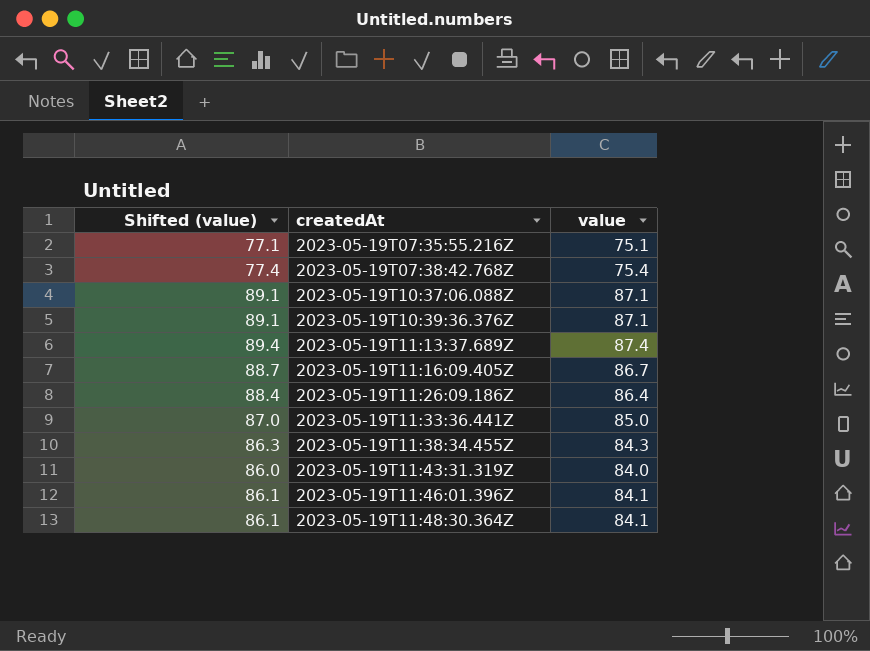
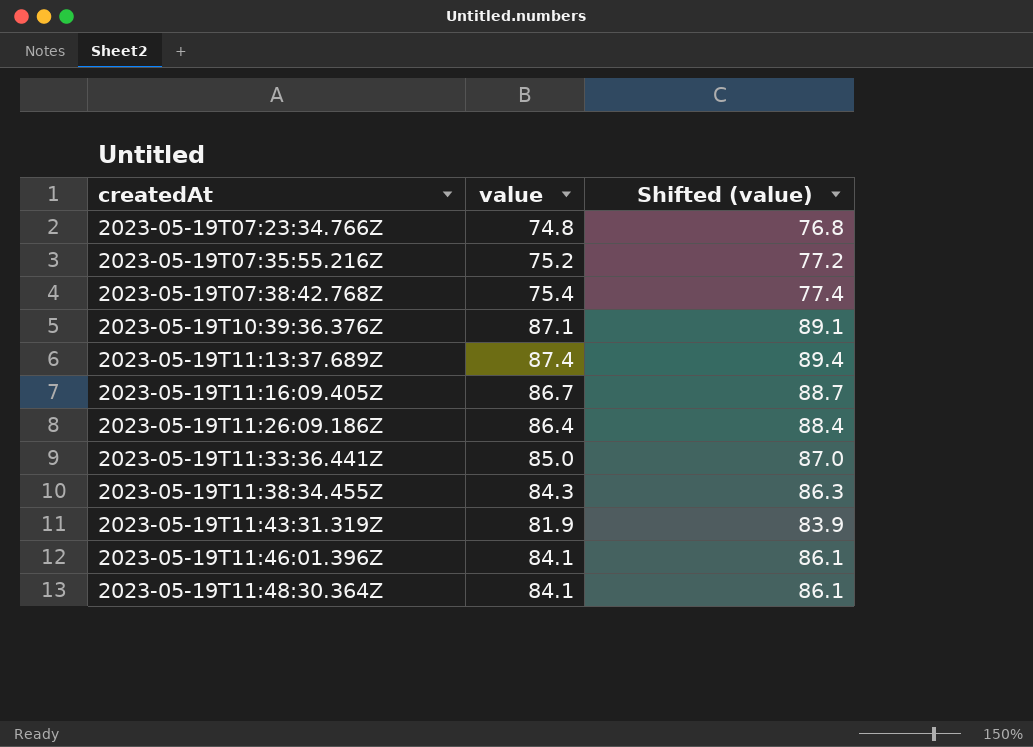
column Shifted (value) | position: 1 -> 3
row 2023-05-19T10:37:06.088Z: 89.1 | 87.1 -> none
row 2023-05-19T07:23:34.766Z: none -> 74.8 | 76.8
2023-05-19T07:35:55.216Z | value: 75.1 -> 75.2
2023-05-19T07:35:55.216Z | Shifted (value): 77.1 -> 77.2
2023-05-19T11:43:31.319Z | value: 84.0 -> 81.9
2023-05-19T11:43:31.319Z | Shifted (value): 86.0 -> 83.9

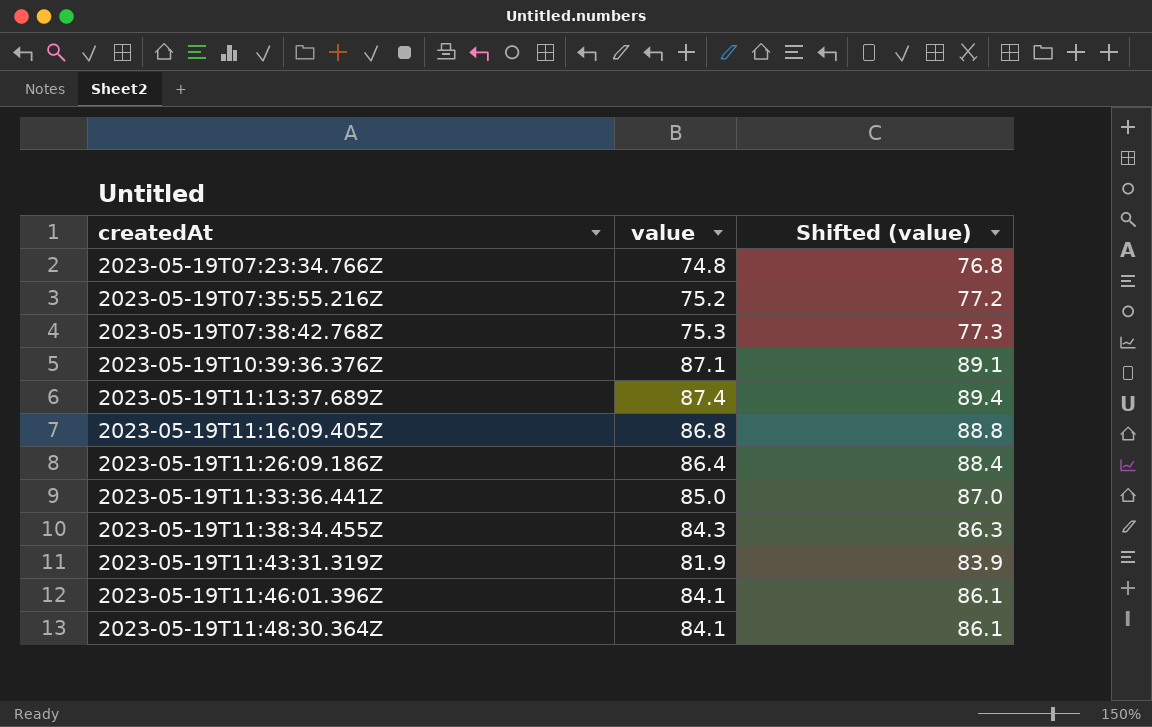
2023-05-19T07:38:42.768Z | value: 75.4 -> 75.3
2023-05-19T07:38:42.768Z | Shifted (value): 77.4 -> 77.3
2023-05-19T11:16:09.405Z | value: 86.7 -> 86.8
2023-05-19T11:16:09.405Z | Shifted (value): 88.7 -> 88.8

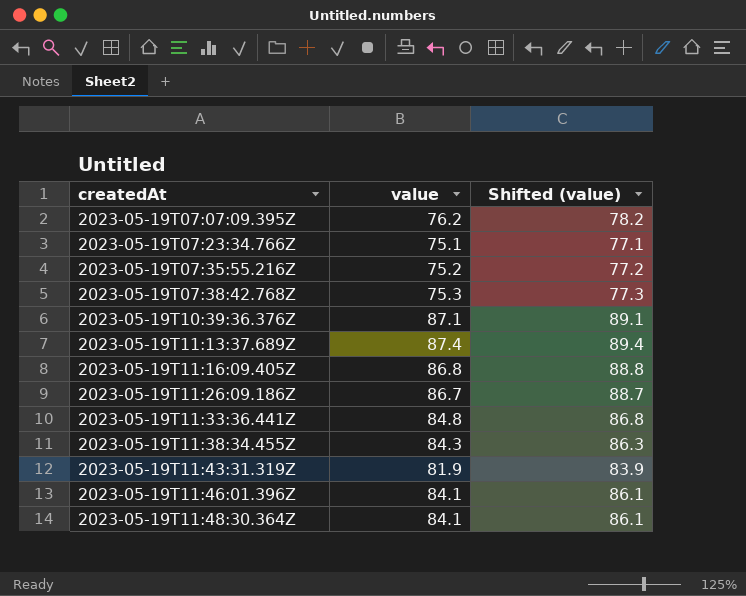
row 2023-05-19T07:07:09.395Z: none -> 76.2 | 78.2
2023-05-19T07:23:34.766Z | value: 74.8 -> 75.1
2023-05-19T07:23:34.766Z | Shifted (value): 76.8 -> 77.1
2023-05-19T11:26:09.186Z | value: 86.4 -> 86.7
2023-05-19T11:26:09.186Z | Shifted (value): 88.4 -> 88.7
2023-05-19T11:33:36.441Z | value: 85.0 -> 84.8
2023-05-19T11:33:36.441Z | Shifted (value): 87.0 -> 86.8

